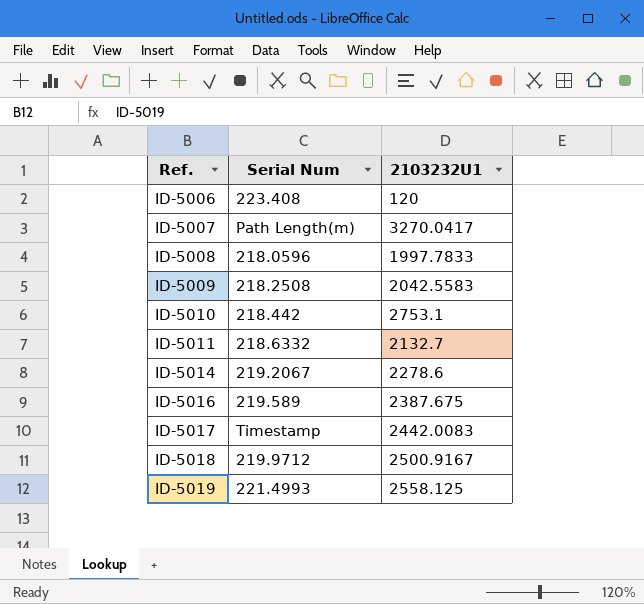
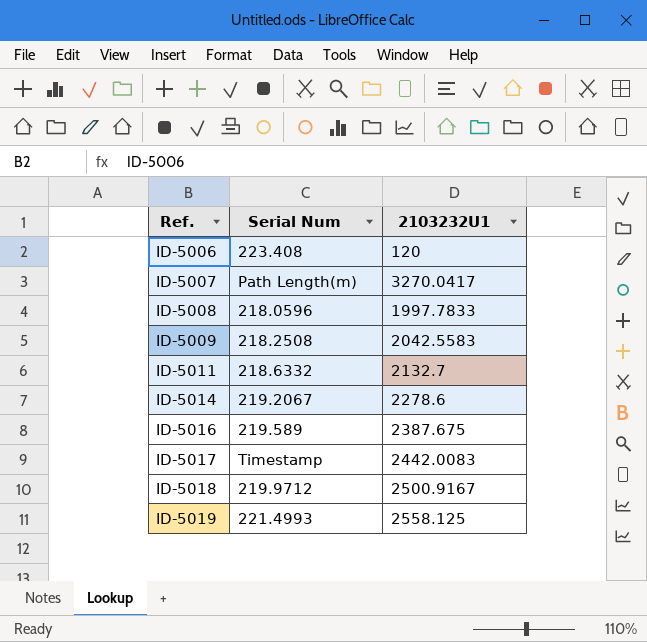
row ID-5010: 218.442 | 2753.1 -> none

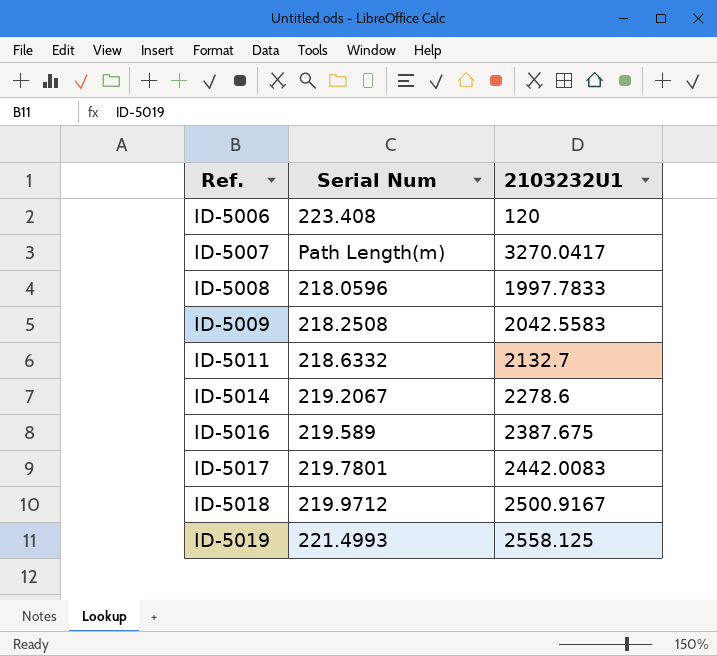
ID-5017 | Serial Num: Timestamp -> 219.7801

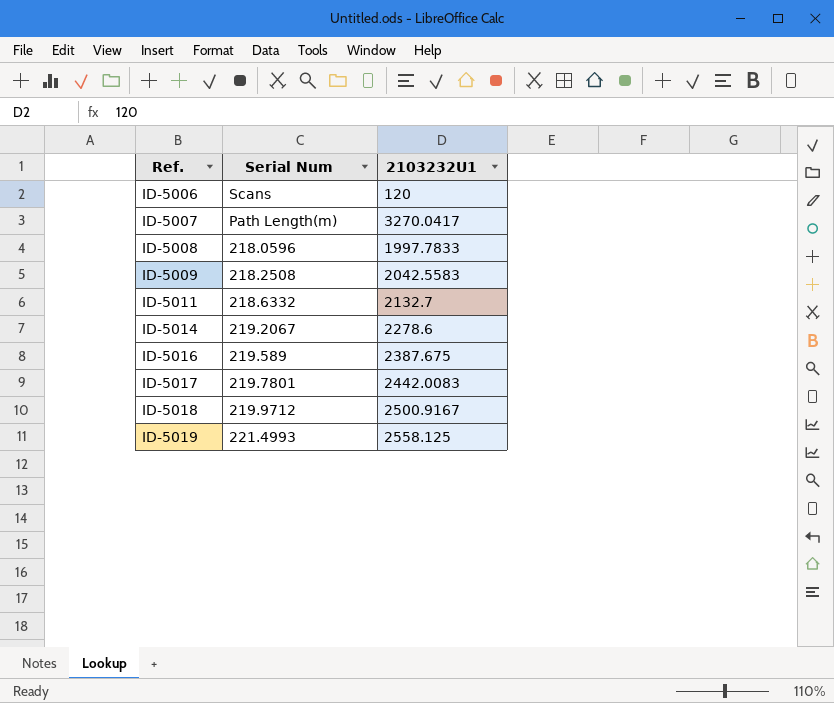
ID-5006 | Serial Num: 223.408 -> Scans

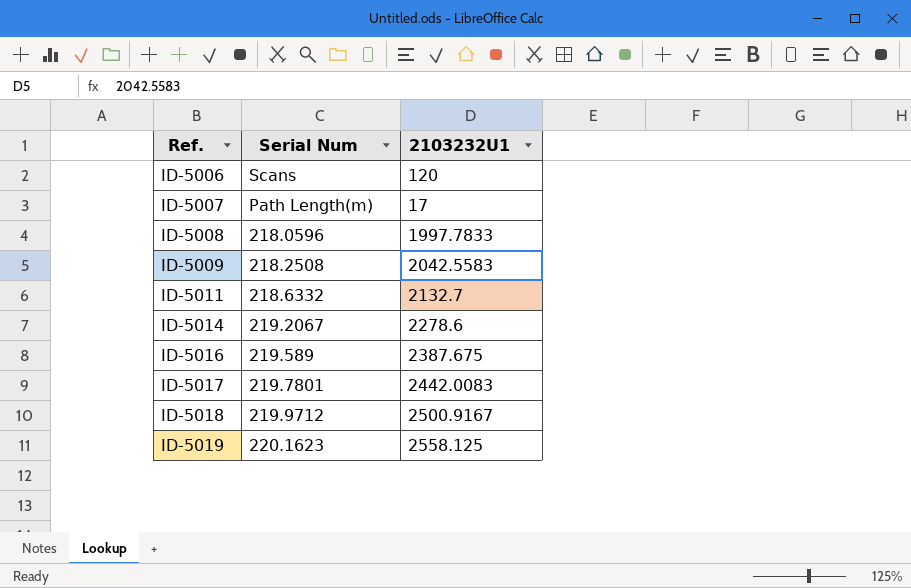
ID-5007 | 2103232U1: 3270.0417 -> 17
ID-5019 | Serial Num: 221.4993 -> 220.1623

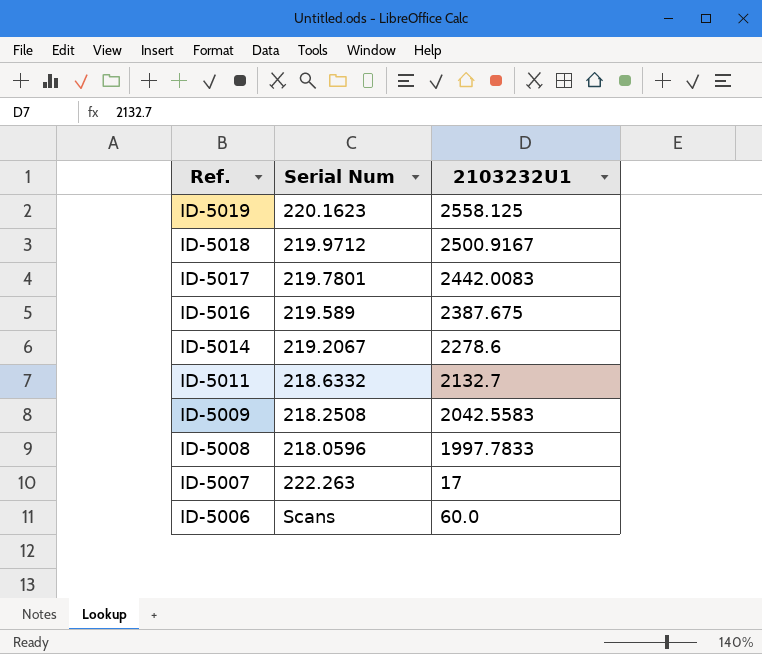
row order: Ref. ascending -> Ref. descending
ID-5007 | Serial Num: Path Length(m) -> 222.263
ID-5006 | 2103232U1: 120 -> 60.0

